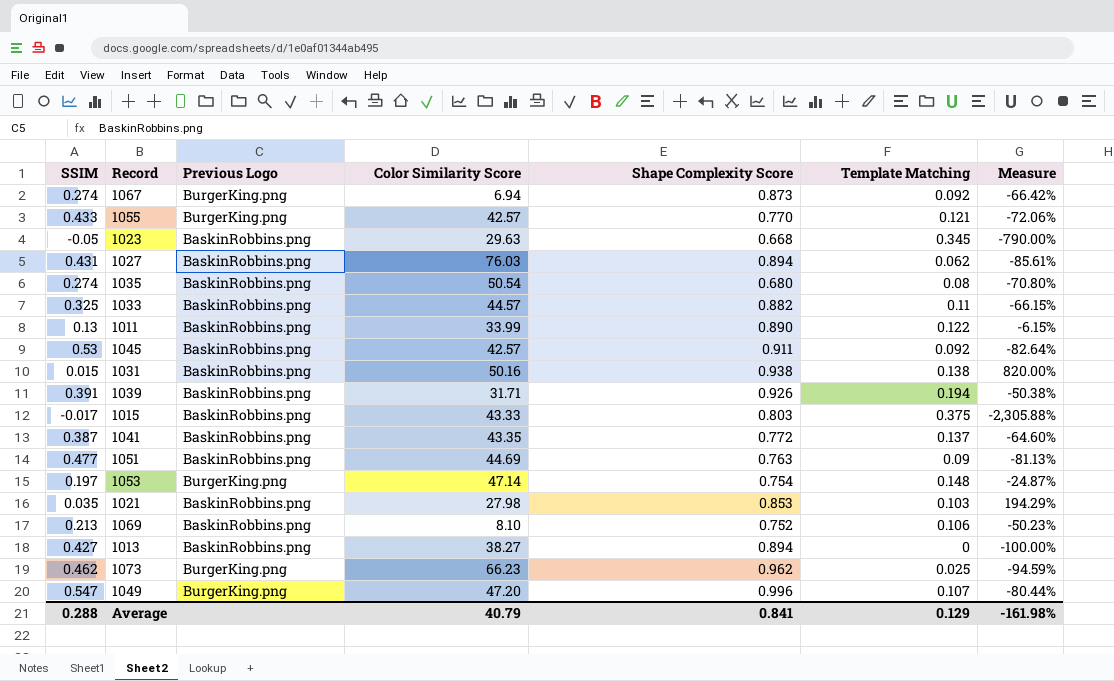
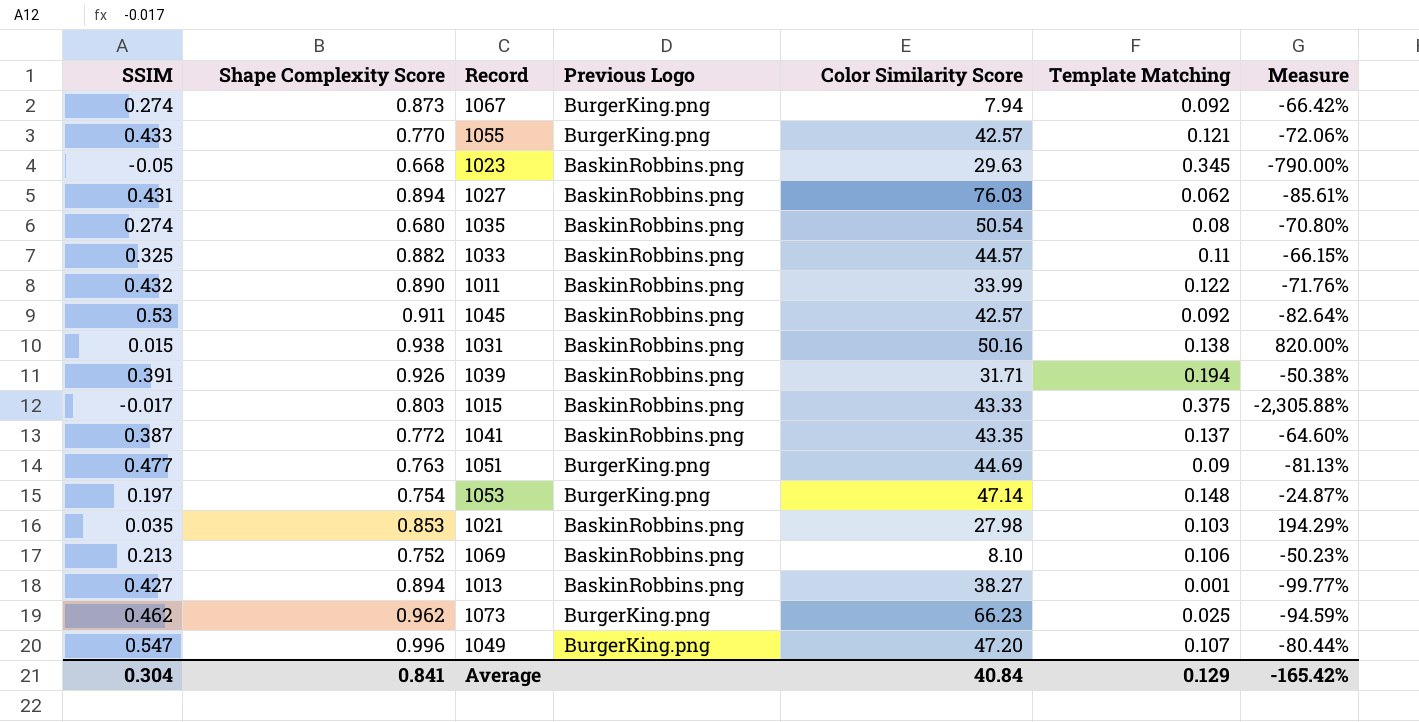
column Shape Complexity Score | position: 5 -> 2
1067 | Color Similarity Score: 6.94 -> 7.94
1011 | SSIM: 0.13 -> 0.432
1011 | Measure: -6.15% -> -71.76%
1051 | Previous Logo: BaskinRobbins.png -> BurgerKing.png
1013 | Template Matching: 0 -> 0.001
1013 | Measure: -100.00% -> -99.77%
Average | SSIM: 0.288 -> 0.304
Average | Color Similarity Score: 40.79 -> 40.84
Average | Measure: -161.98% -> -165.42%

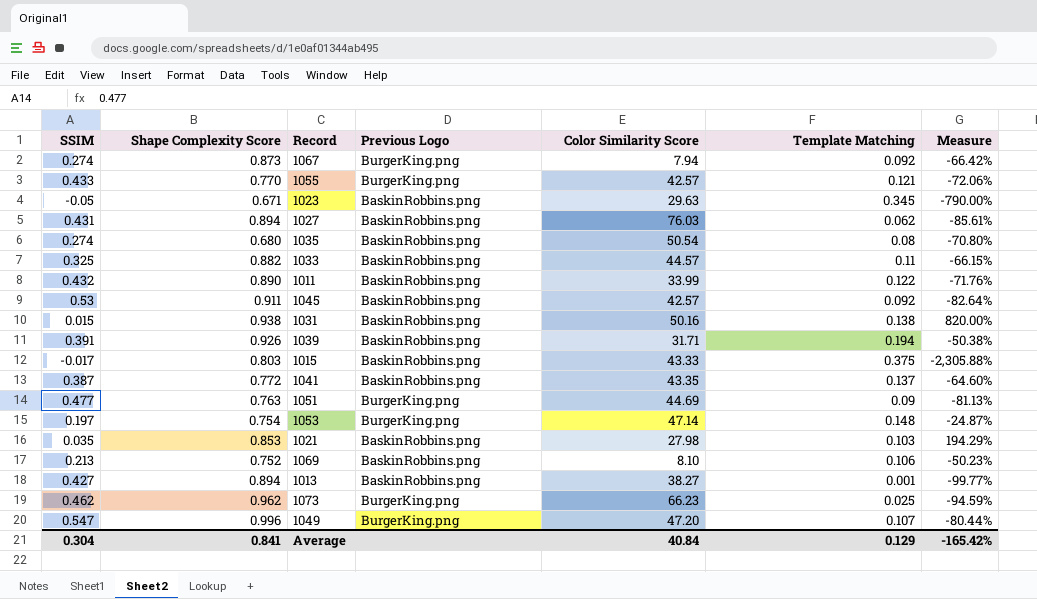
1023 | Shape Complexity Score: 0.668 -> 0.671

